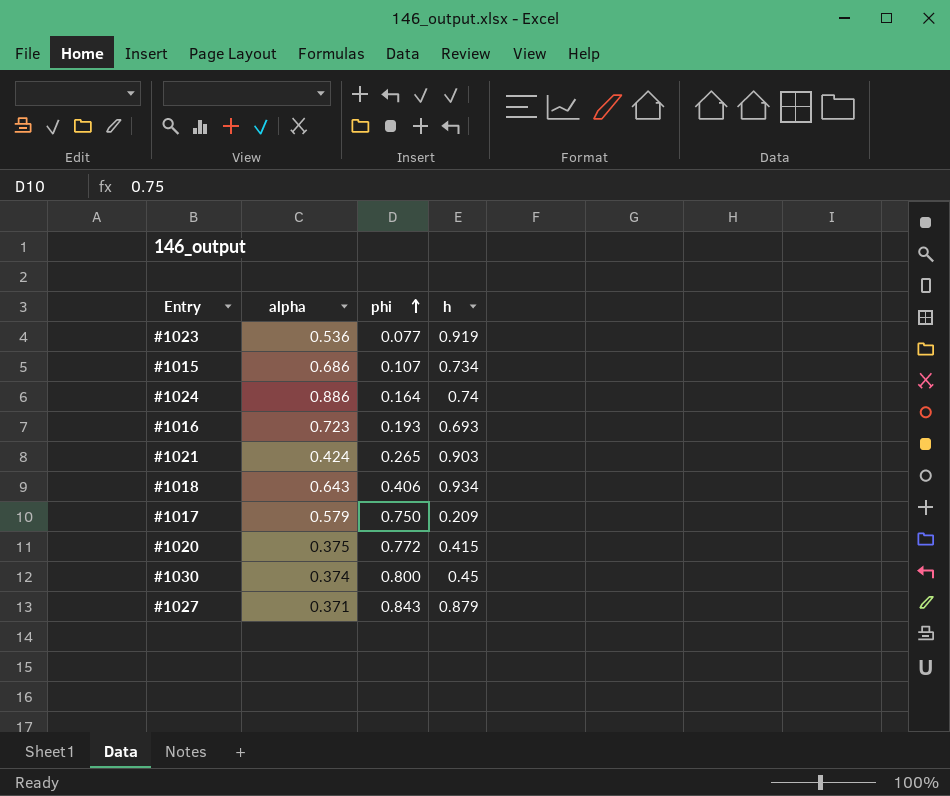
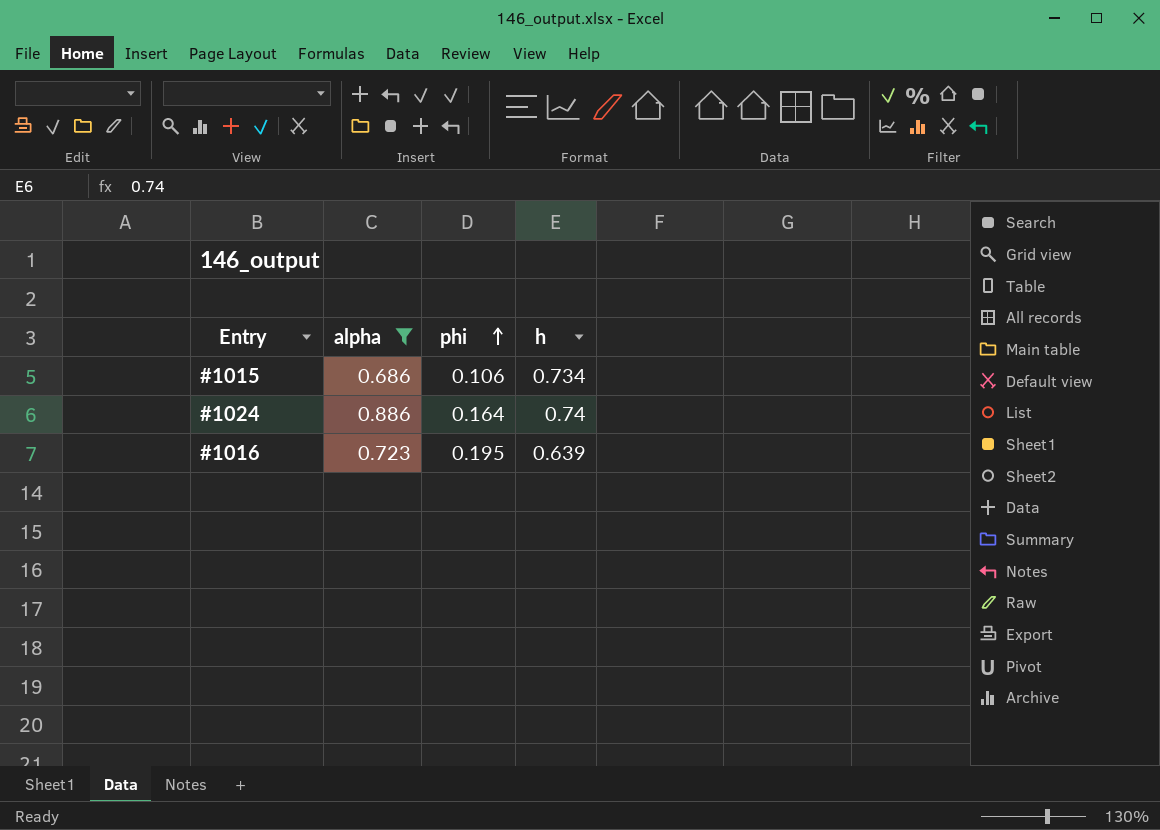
filter: none -> alpha >= 0.686
#1015 | phi: 0.107 -> 0.106
#1016 | phi: 0.193 -> 0.195
#1016 | h: 0.693 -> 0.639

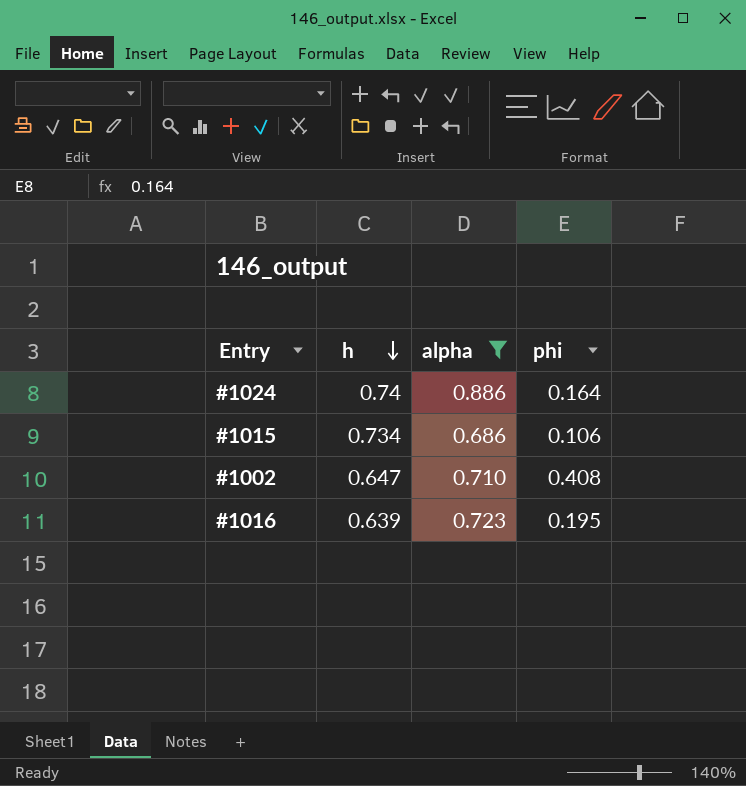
row order: phi ascending -> h descending
column h | position: 4 -> 2
row #1002: none -> 0.647 | 0.710 | 0.408

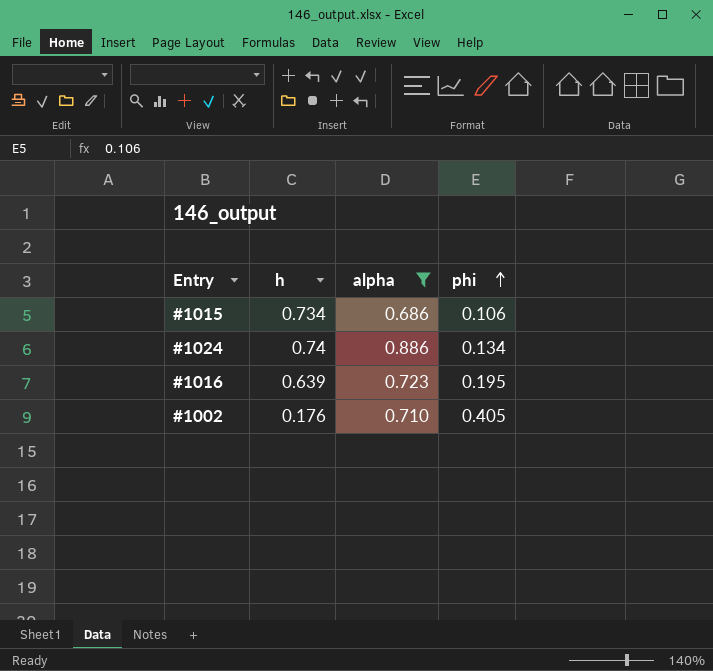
row order: h descending -> phi ascending
#1024 | phi: 0.164 -> 0.134
#1002 | h: 0.647 -> 0.176
#1002 | phi: 0.408 -> 0.405

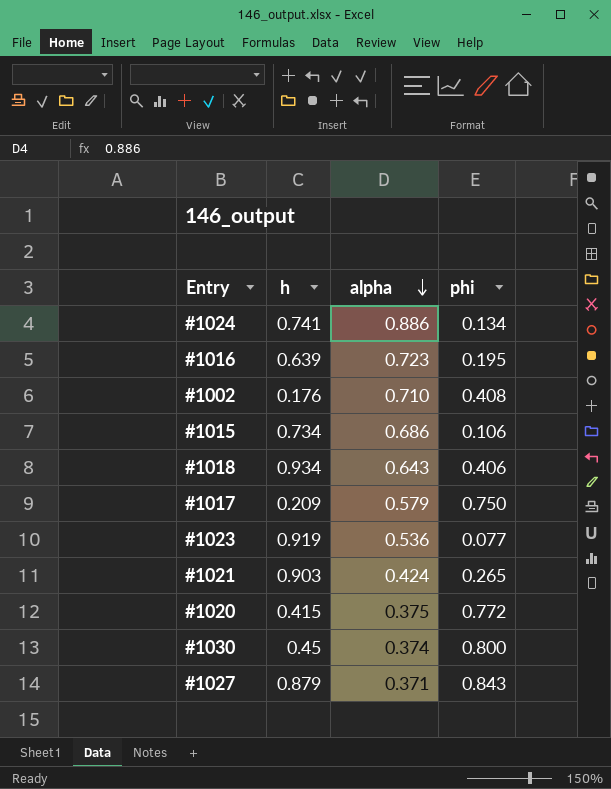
filter: alpha >= 0.686 -> none
row order: phi ascending -> alpha descending
#1024 | h: 0.74 -> 0.741
#1002 | phi: 0.405 -> 0.408

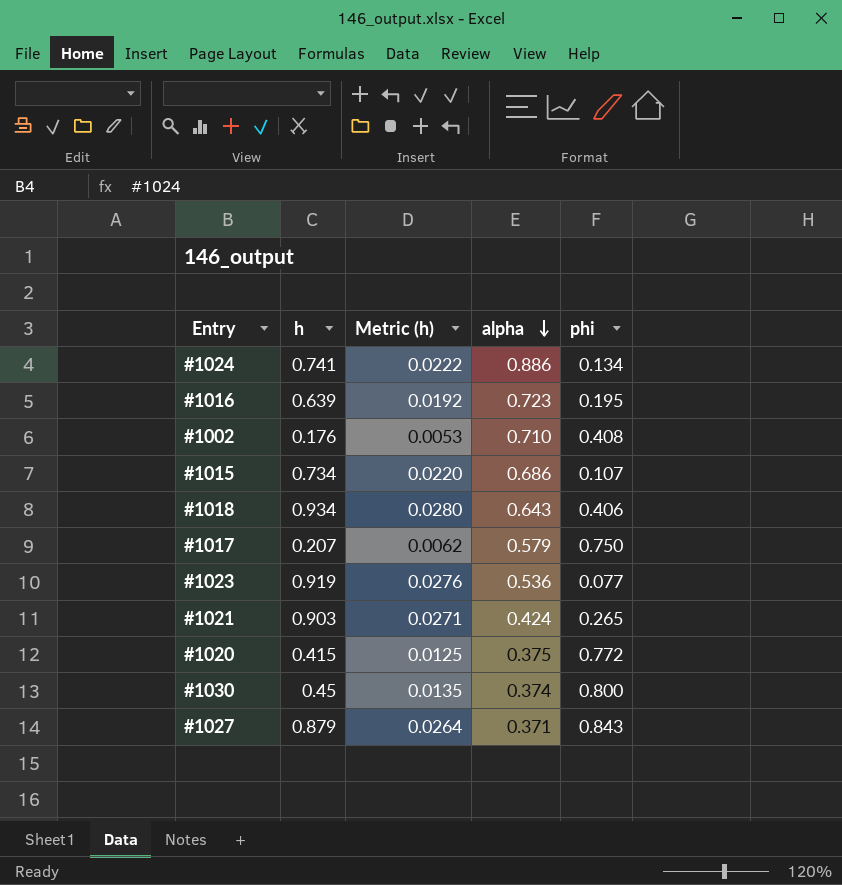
column Metric (h) | formula: none -> [h] * 0.03
#1015 | phi: 0.106 -> 0.107
#1017 | h: 0.209 -> 0.207

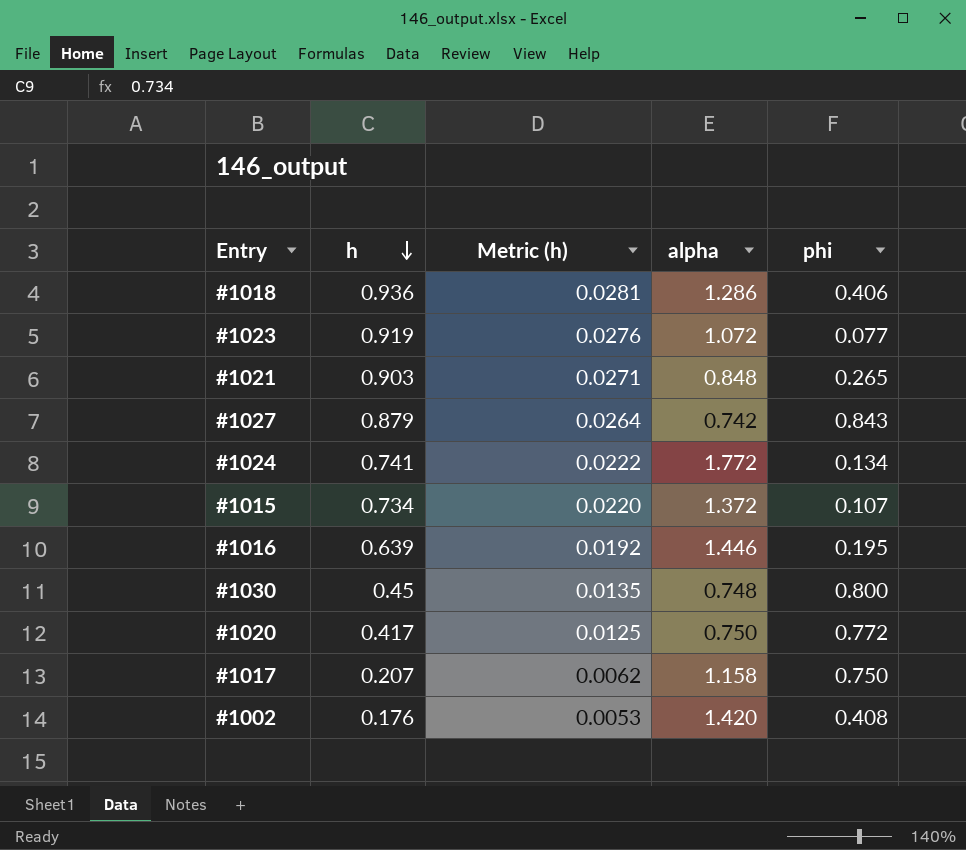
row order: alpha descending -> h descending
#1018 | h: 0.934 -> 0.936
#1018 | Metric (h): 0.0280 -> 0.0281
#1018 | alpha: 0.643 -> 1.286
#1023 | alpha: 0.536 -> 1.072
#1021 | alpha: 0.424 -> 0.848
#1027 | alpha: 0.371 -> 0.742
#1024 | alpha: 0.886 -> 1.772
#1015 | alpha: 0.686 -> 1.372
#1016 | alpha: 0.723 -> 1.446
#1030 | alpha: 0.374 -> 0.748
#1020 | h: 0.415 -> 0.417
#1020 | alpha: 0.375 -> 0.750
#1017 | alpha: 0.579 -> 1.158
#1002 | alpha: 0.710 -> 1.420

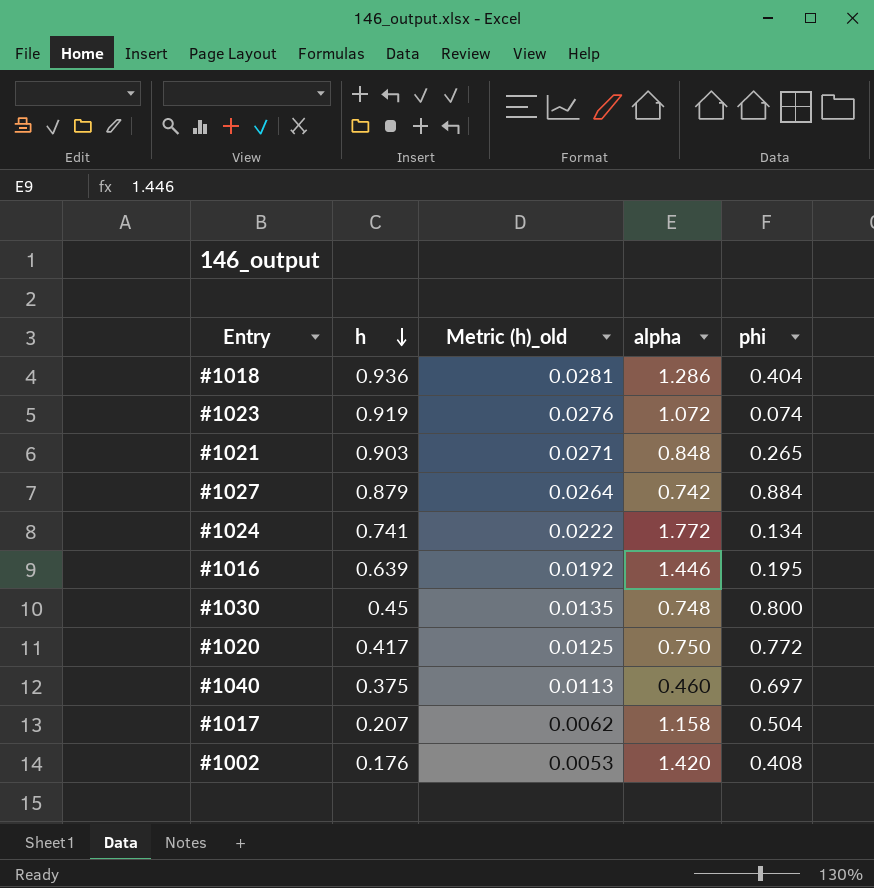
column name: Metric (h) -> Metric (h)_old
row #1015: 0.734 | 0.0220 | 1.372 | 0.107 -> none
#1018 | phi: 0.406 -> 0.404
#1023 | phi: 0.077 -> 0.074
#1027 | phi: 0.843 -> 0.884
row #1040: none -> 0.375 | 0.0113 | 0.460 | 0.697
#1017 | phi: 0.750 -> 0.504

